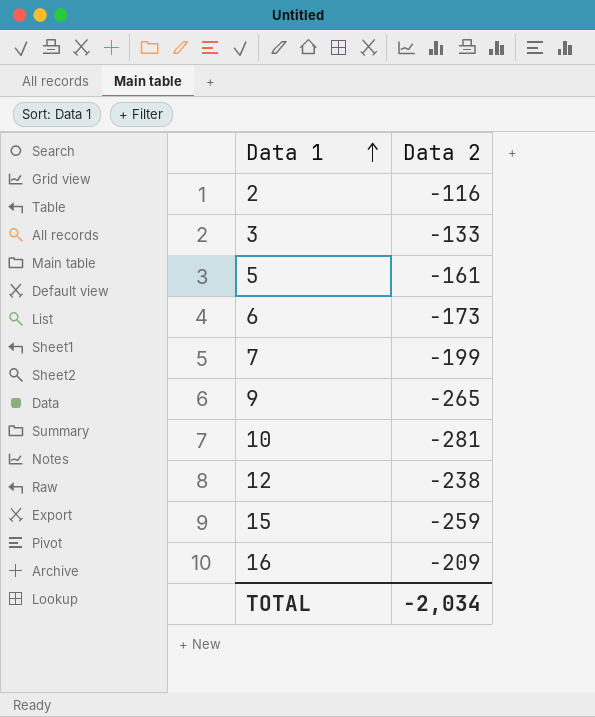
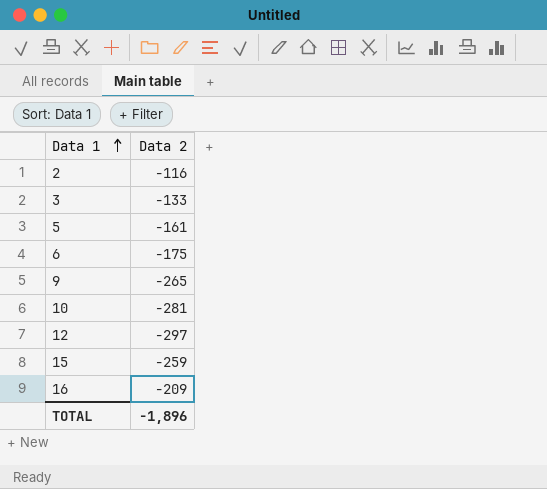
row 7: -199 -> none
6 | Data 2: -173 -> -175
12 | Data 2: -238 -> -297
TOTAL | Data 2: -2,034 -> -1,896

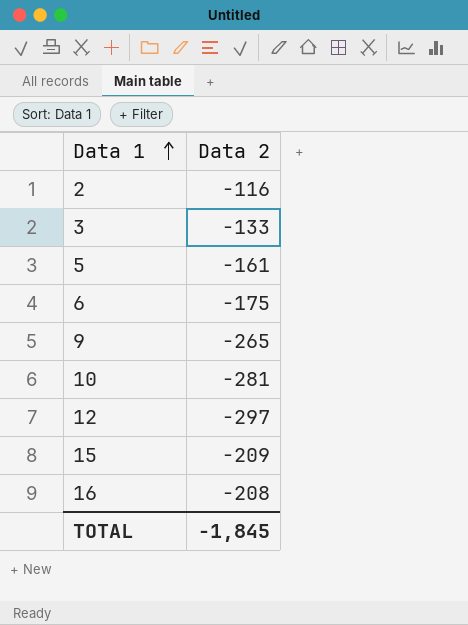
15 | Data 2: -259 -> -209
16 | Data 2: -209 -> -208
TOTAL | Data 2: -1,896 -> -1,845

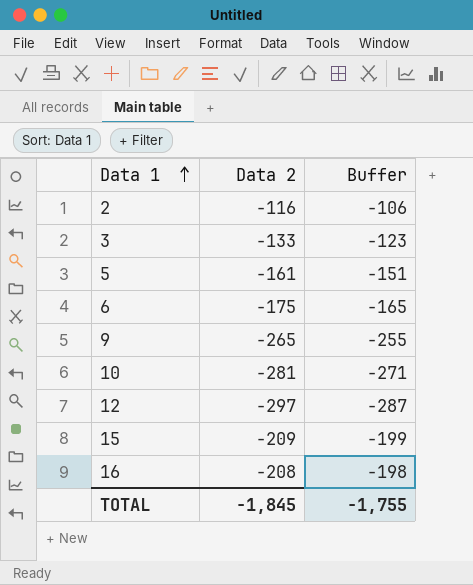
column Buffer | formula: none -> [Data 2] + 10

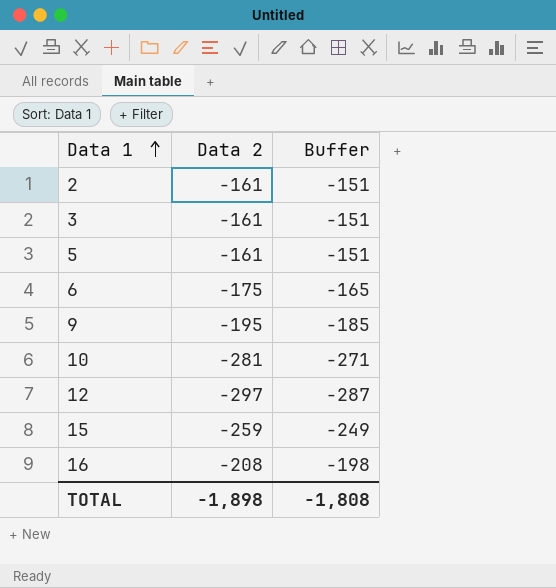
2 | Data 2: -116 -> -161
2 | Buffer: -106 -> -151
3 | Data 2: -133 -> -161
3 | Buffer: -123 -> -151
9 | Data 2: -265 -> -195
9 | Buffer: -255 -> -185
15 | Data 2: -209 -> -259
15 | Buffer: -199 -> -249
TOTAL | Data 2: -1,845 -> -1,898
TOTAL | Buffer: -1,755 -> -1,808

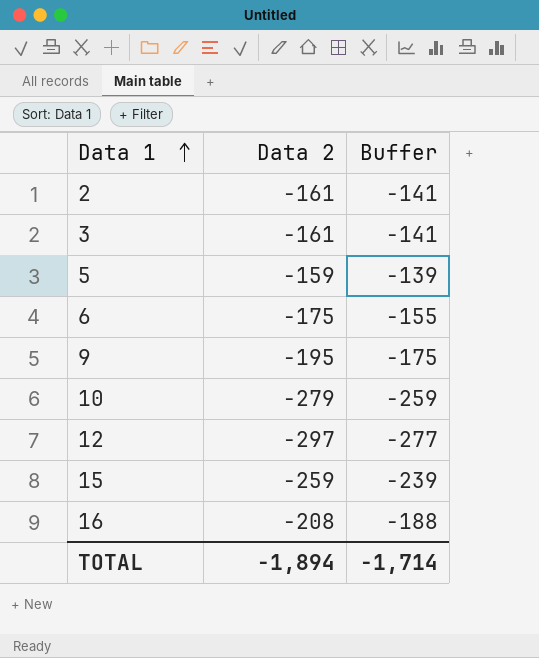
column Buffer | formula: [Data 2] + 10 -> [Data 2] + 20
5 | Data 2: -161 -> -159
10 | Data 2: -281 -> -279
TOTAL | Data 2: -1,898 -> -1,894
TOTAL | Buffer: -1,808 -> -1,714

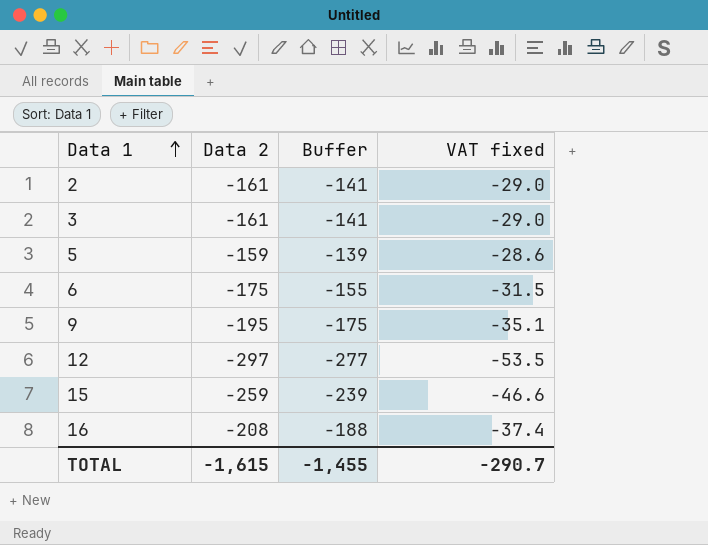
column VAT fixed | formula: none -> [Data 2] * 0.18
row 10: -279 | -259 -> none
TOTAL | Data 2: -1,894 -> -1,615
TOTAL | Buffer: -1,714 -> -1,455

